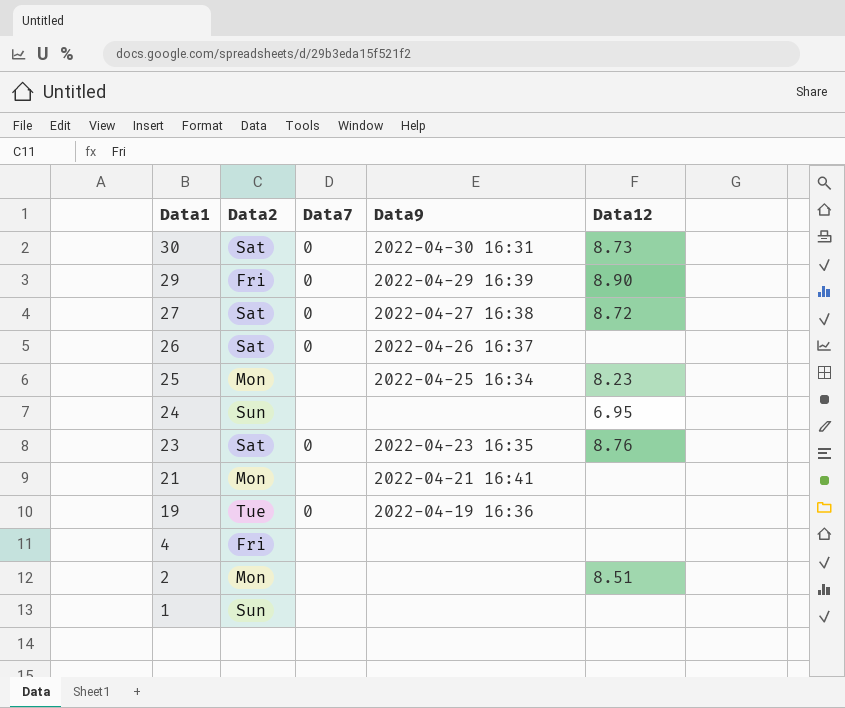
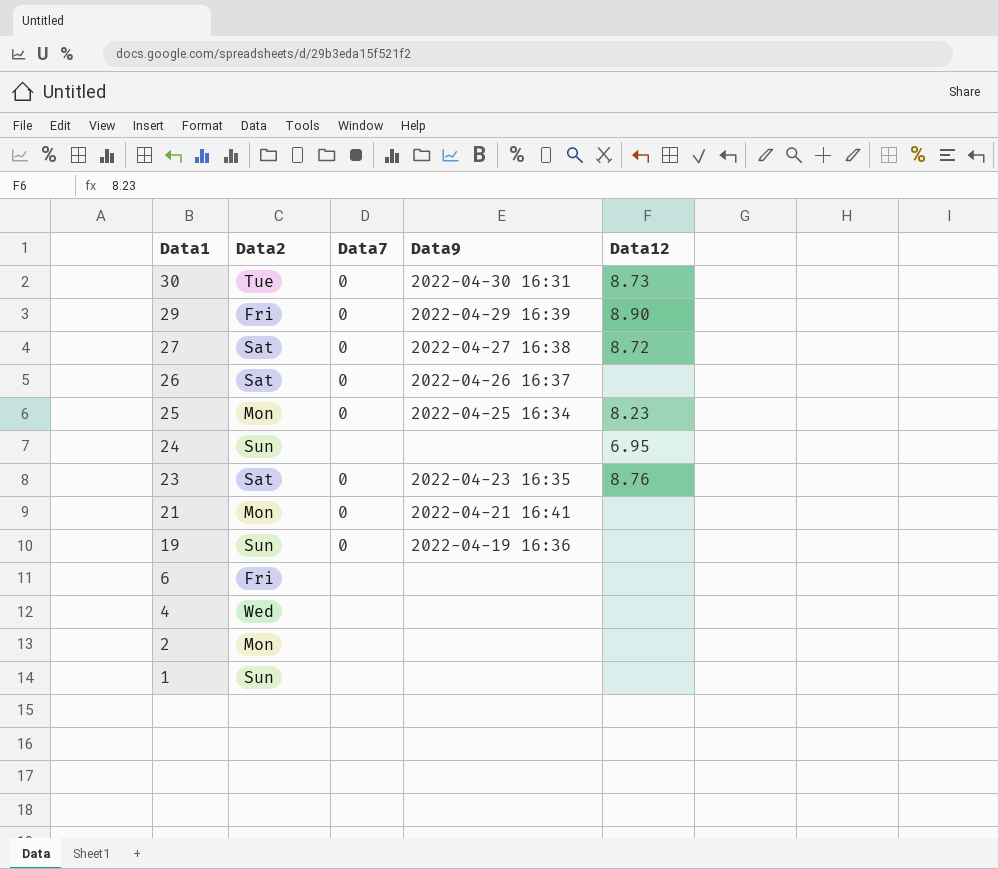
30 | Data2: Sat -> Tue
25 | Data7: none -> 0
21 | Data7: none -> 0
19 | Data2: Tue -> Sun
row 6: none -> Fri | none | none | none
4 | Data2: Fri -> Wed
2 | Data12: 8.51 -> none

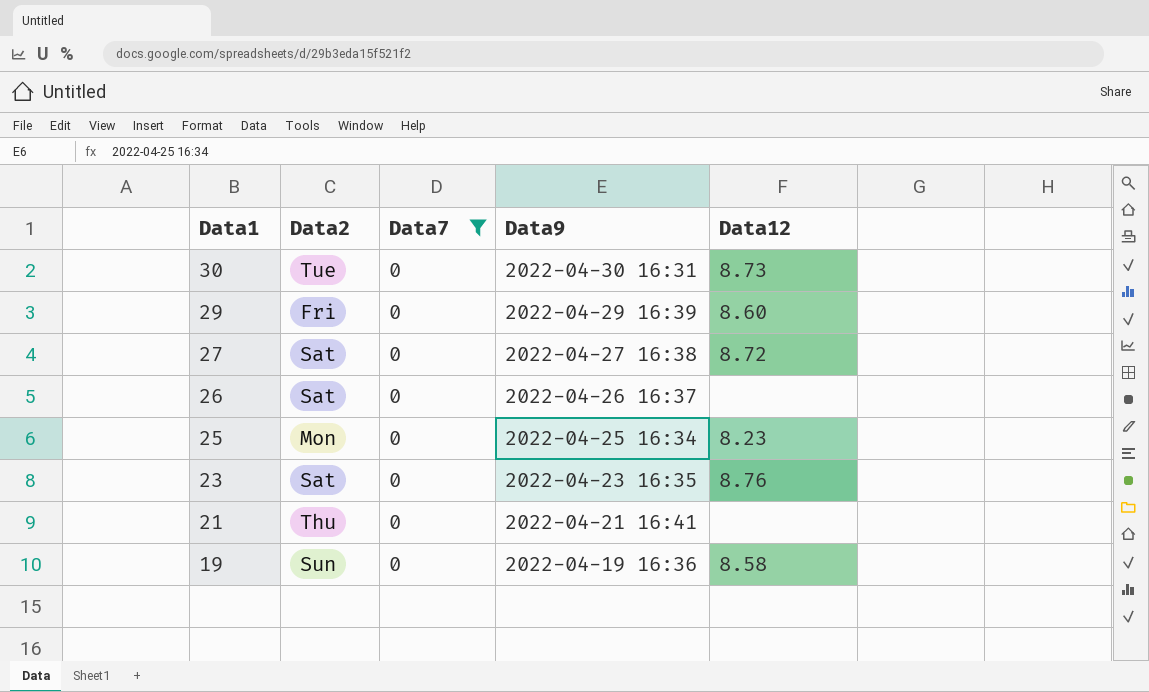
filter: none -> Data7 = 0
29 | Data12: 8.90 -> 8.60
21 | Data2: Mon -> Thu
19 | Data12: none -> 8.58

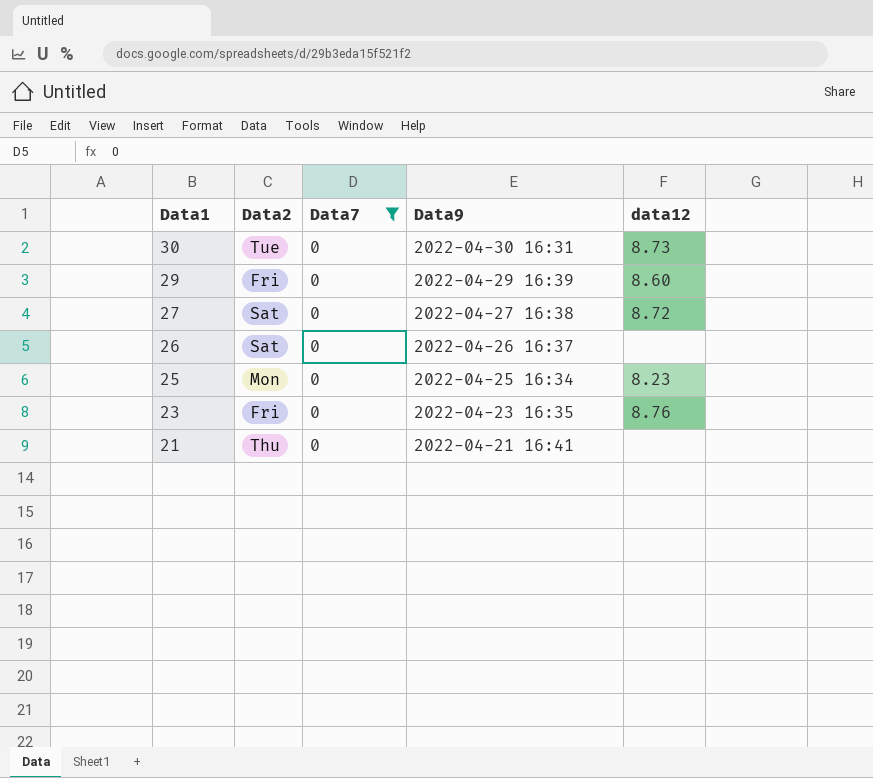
column name: Data12 -> data12
row 19: Sun | 0 | 2022-04-19 16:36 | 8.58 -> none
23 | Data2: Sat -> Fri

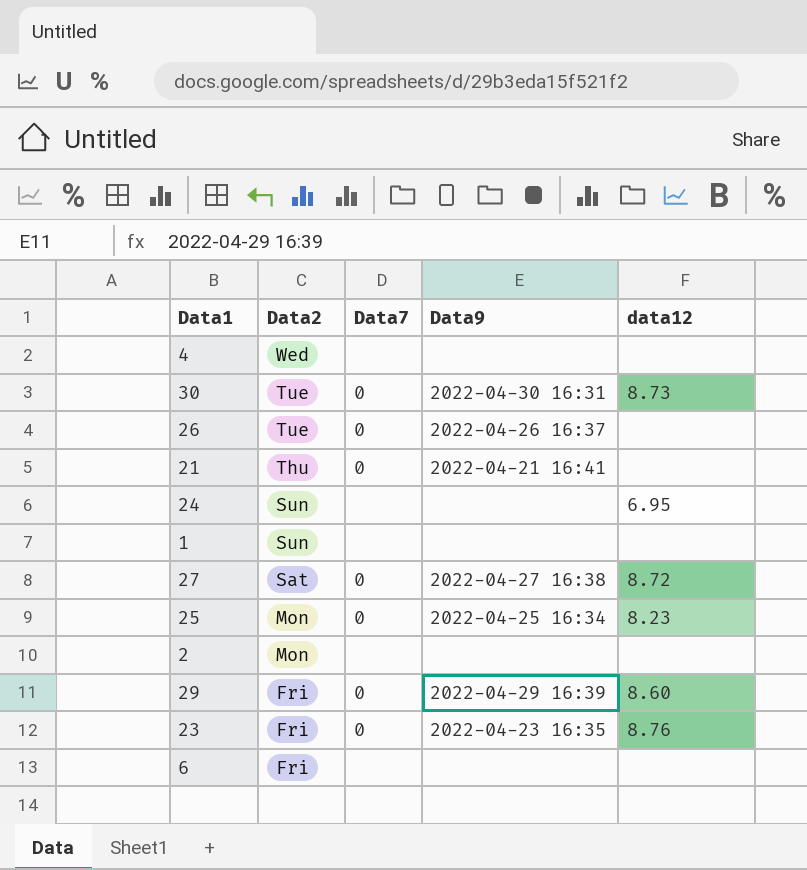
filter: Data7 = 0 -> none
row order: Data1 descending -> Data2 descending
26 | Data2: Sat -> Tue

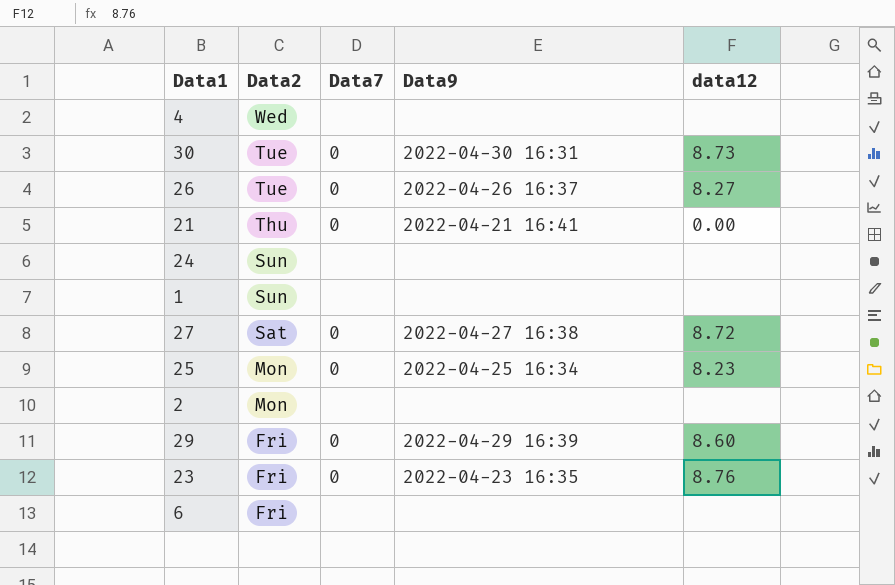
26 | data12: none -> 8.27
21 | data12: none -> 0.00
24 | data12: 6.95 -> none

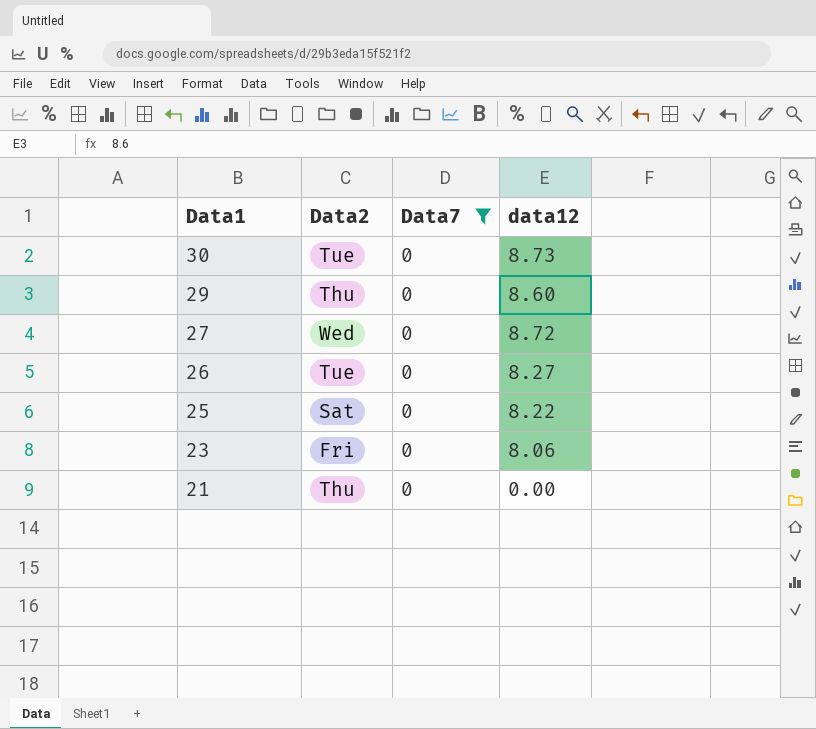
filter: none -> Data7 = 0
row order: Data2 descending -> Data1 descending
column Data9 | position: 4 -> none
29 | Data2: Fri -> Thu
27 | Data2: Sat -> Wed
25 | Data2: Mon -> Sat
25 | data12: 8.23 -> 8.22
23 | data12: 8.76 -> 8.06

